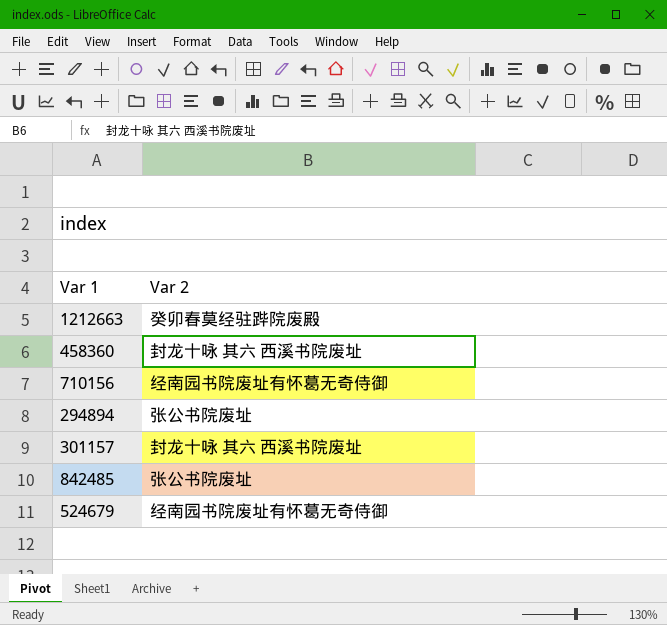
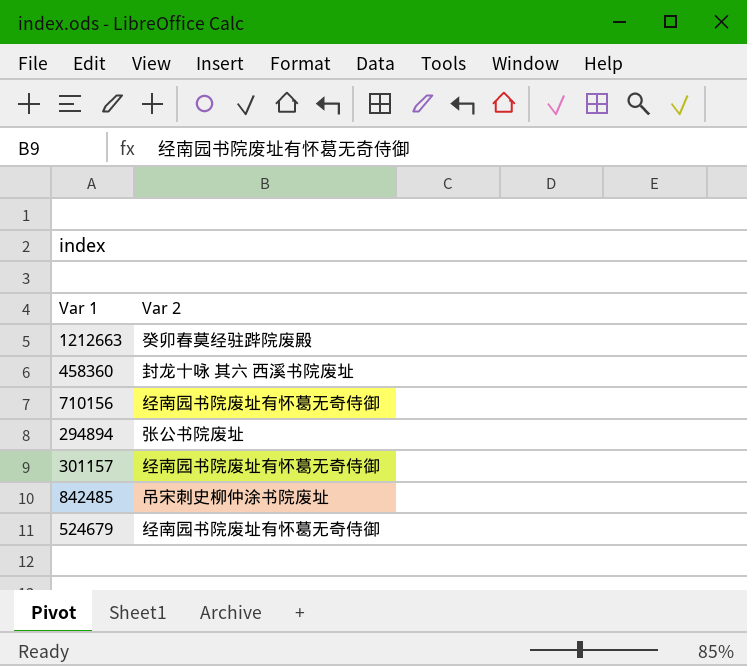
301157 | Var 2: 封龙十咏 其六 西溪书院废址 -> 经南园书院废址有怀葛无奇侍御
842485 | Var 2: 张公书院废址 -> 吊宋刺史柳仲涂书院废址

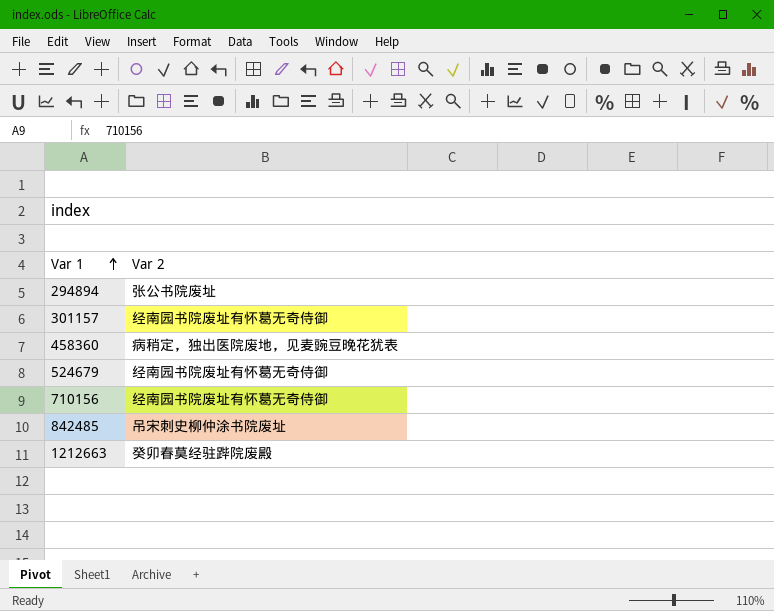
row order: none -> Var 1 ascending
458360 | Var 2: 封龙十咏 其六 西溪书院废址 -> 病稍定，独出医院废地，见麦豌豆晚花犹表

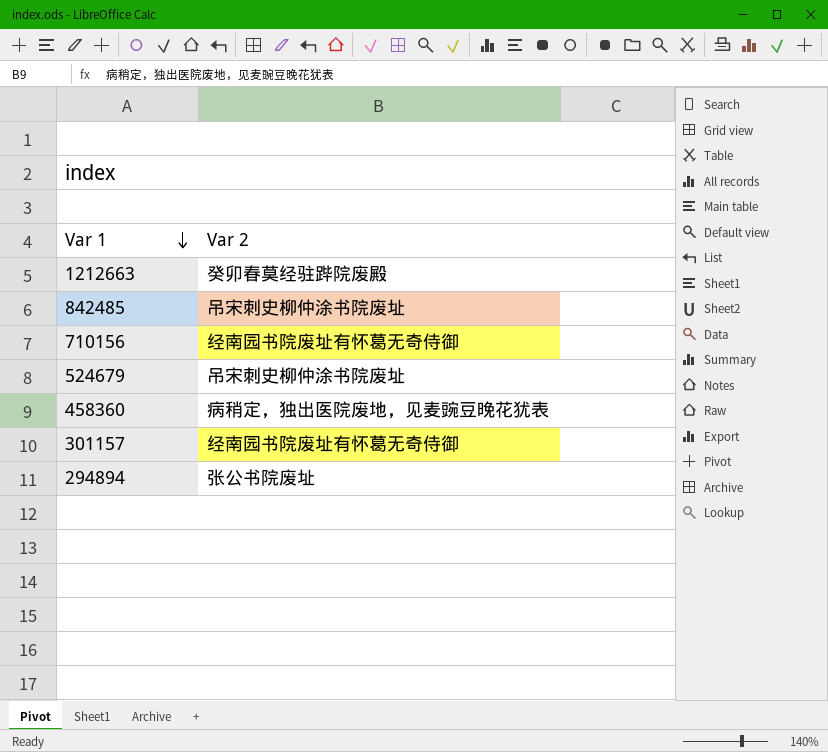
row order: Var 1 ascending -> Var 1 descending
524679 | Var 2: 经南园书院废址有怀葛无奇侍御 -> 吊宋刺史柳仲涂书院废址

